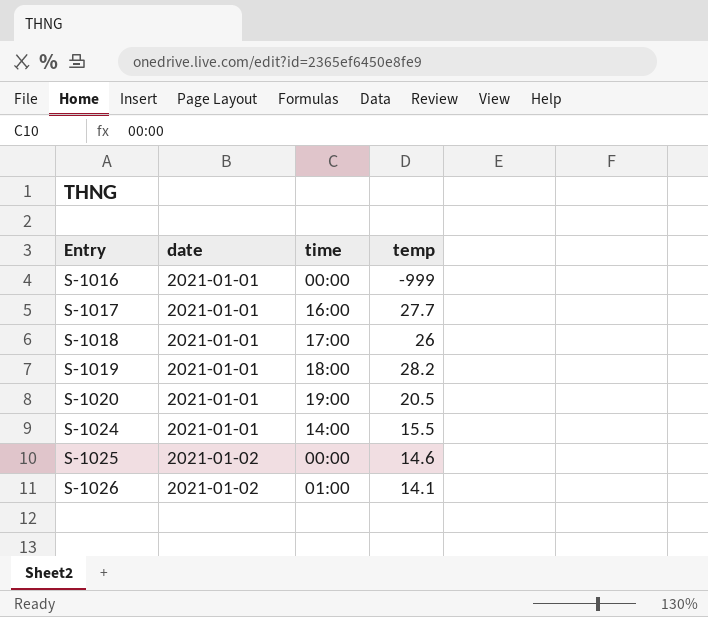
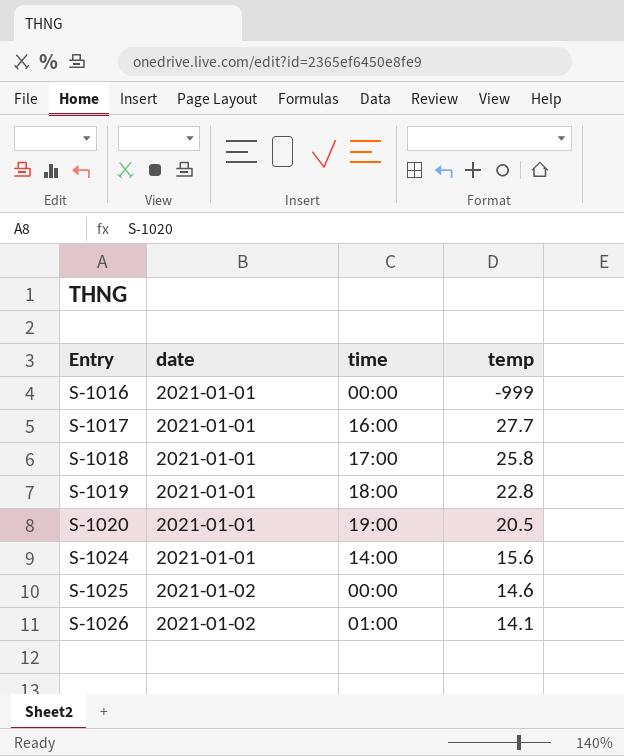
S-1018 | temp: 26 -> 25.8
S-1019 | temp: 28.2 -> 22.8
S-1024 | temp: 15.5 -> 15.6

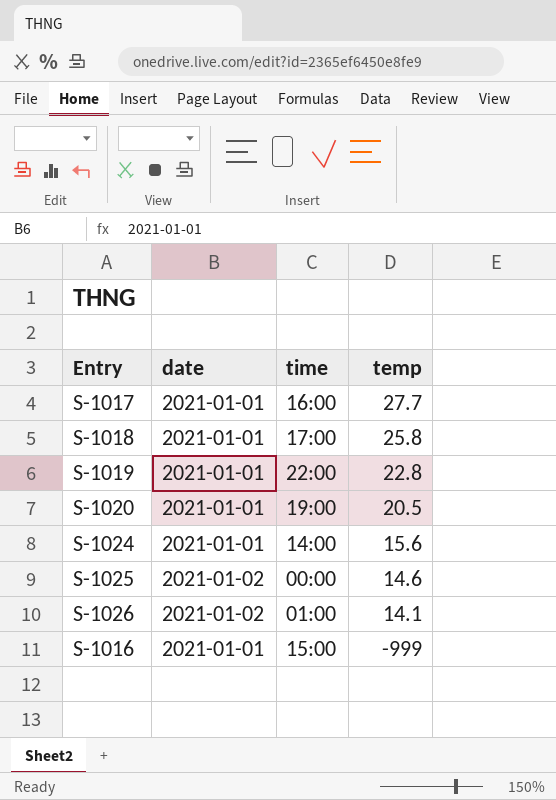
row order: Entry ascending -> temp descending
S-1019 | time: 18:00 -> 22:00
S-1016 | time: 00:00 -> 15:00

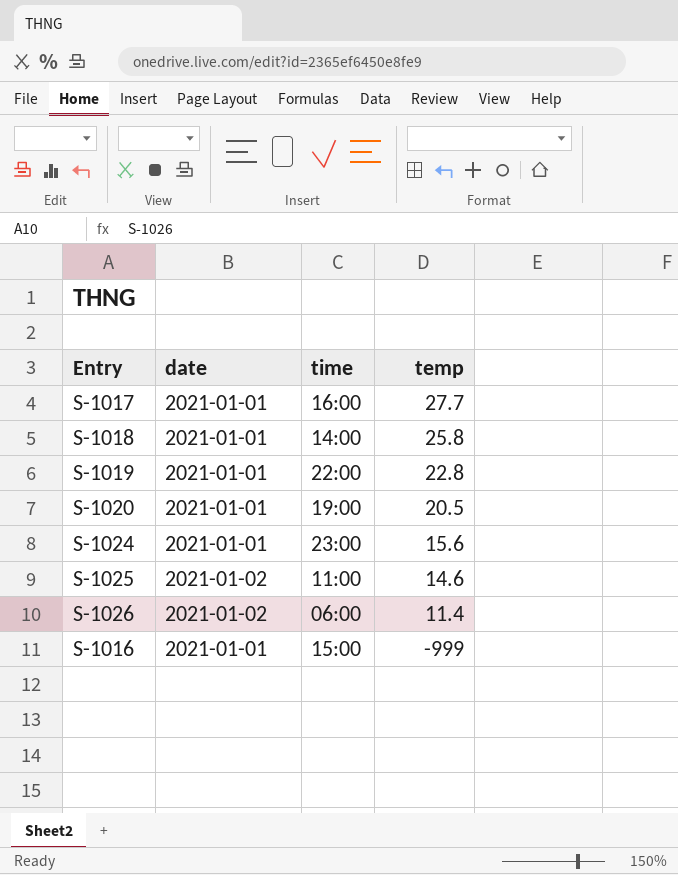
S-1018 | time: 17:00 -> 14:00
S-1024 | time: 14:00 -> 23:00
S-1025 | time: 00:00 -> 11:00
S-1026 | time: 01:00 -> 06:00
S-1026 | temp: 14.1 -> 11.4

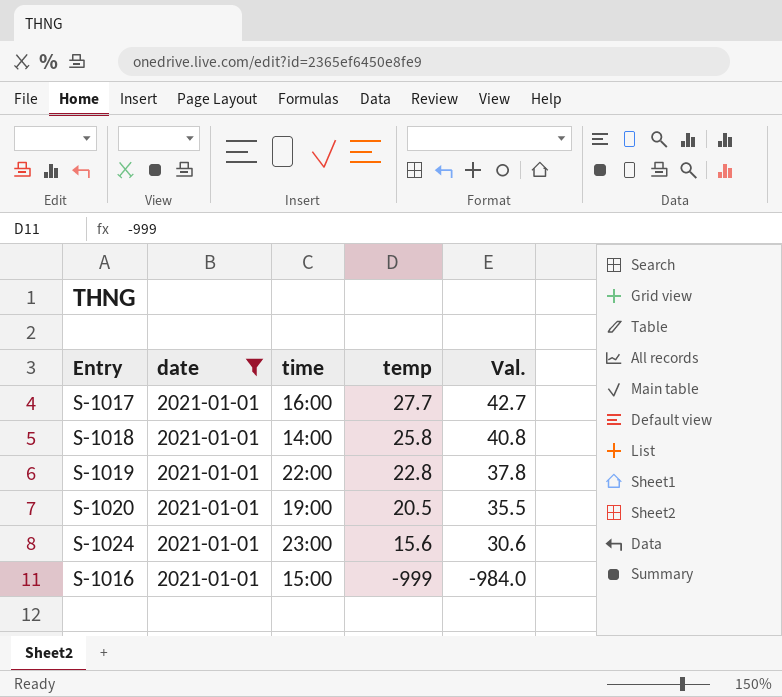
filter: none -> date = 2021-01-01
column Val. | formula: none -> [temp] + 15

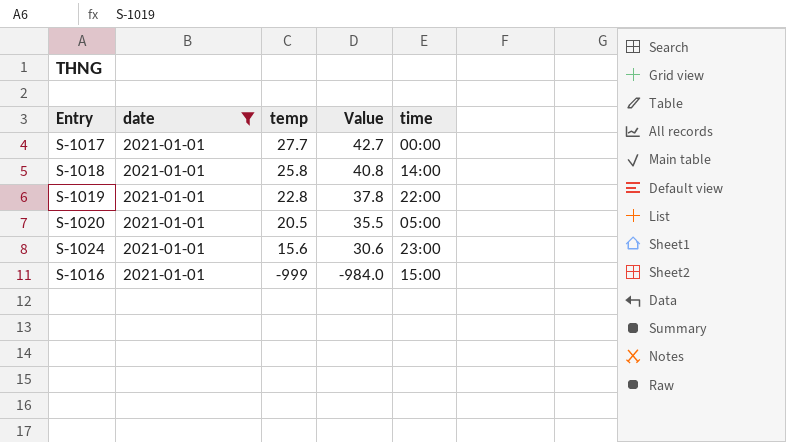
column name: Val. -> Value
column time | position: 3 -> 5
S-1017 | time: 16:00 -> 00:00
S-1020 | time: 19:00 -> 05:00

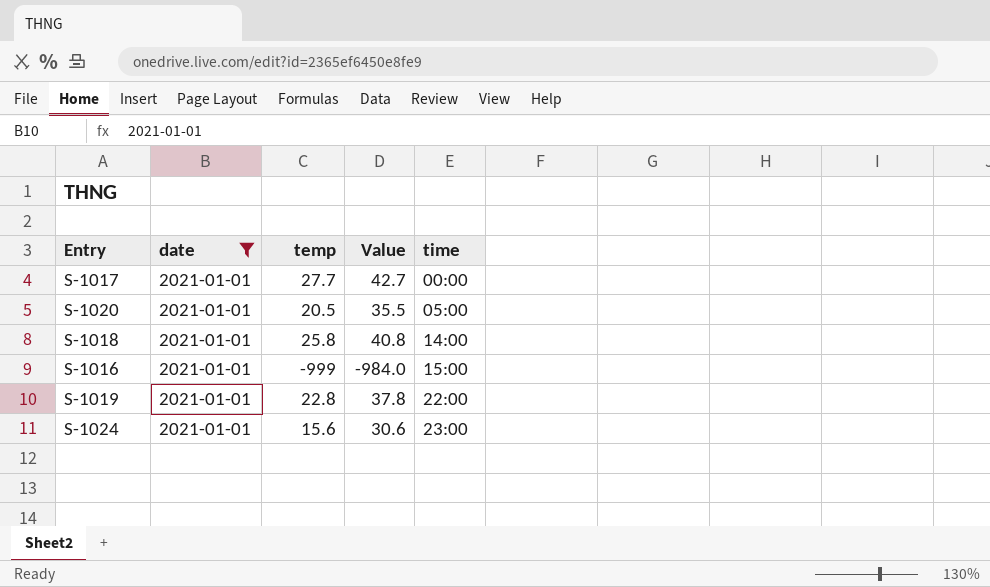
row order: temp descending -> time ascending

